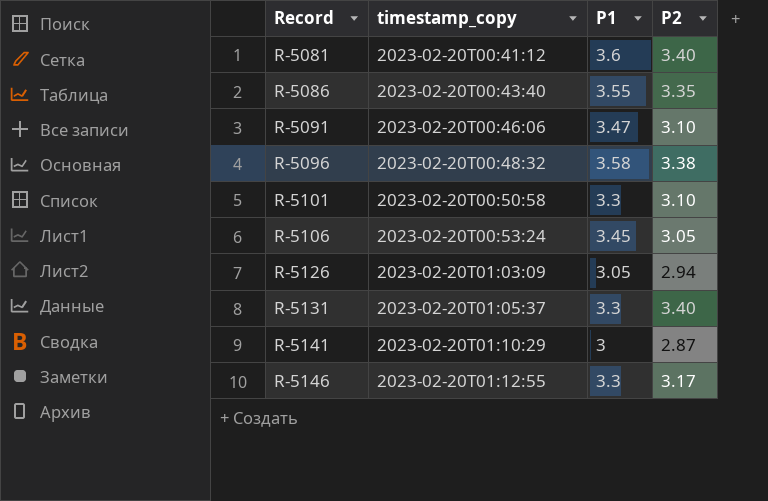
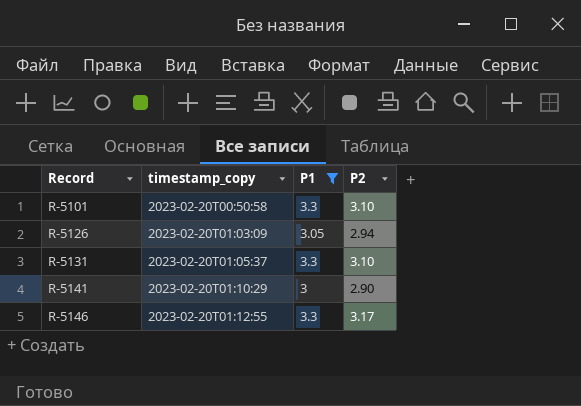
filter: none -> P1 <= 3.3
R-5131 | P2: 3.40 -> 3.10
R-5141 | P2: 2.87 -> 2.90

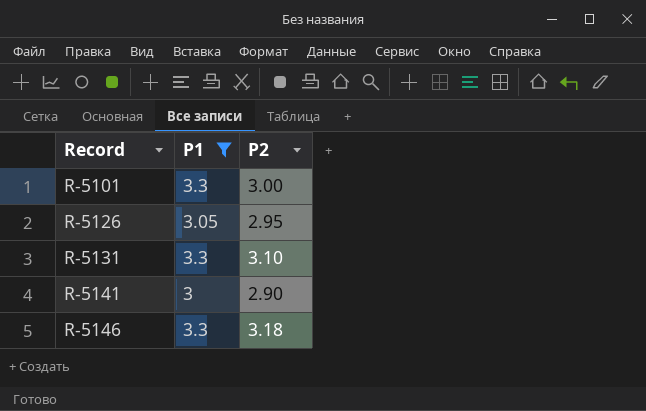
column timestamp_copy | position: 2 -> none
R-5101 | P2: 3.10 -> 3.00
R-5126 | P2: 2.94 -> 2.95
R-5146 | P2: 3.17 -> 3.18

